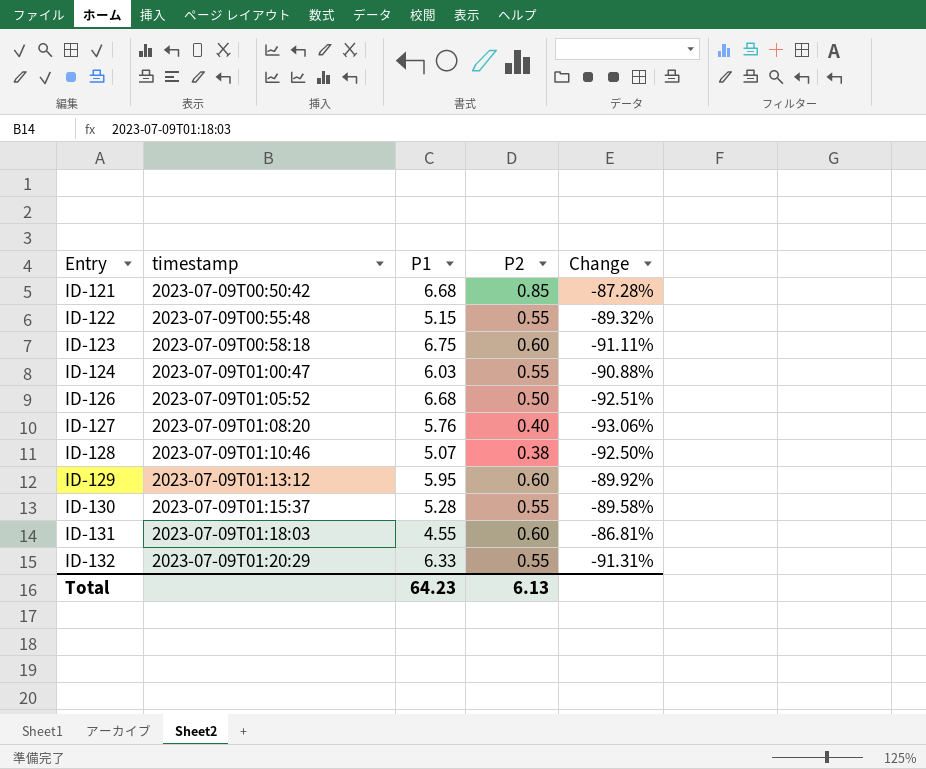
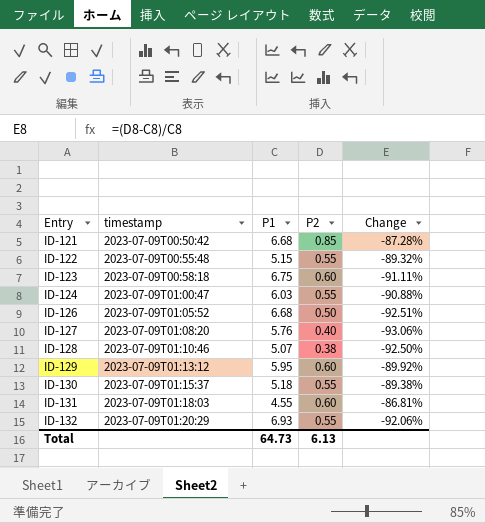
ID-130 | P1: 5.28 -> 5.18
ID-130 | Change: -89.58% -> -89.38%
ID-132 | P1: 6.33 -> 6.93
ID-132 | Change: -91.31% -> -92.06%
Total | P1: 64.23 -> 64.73

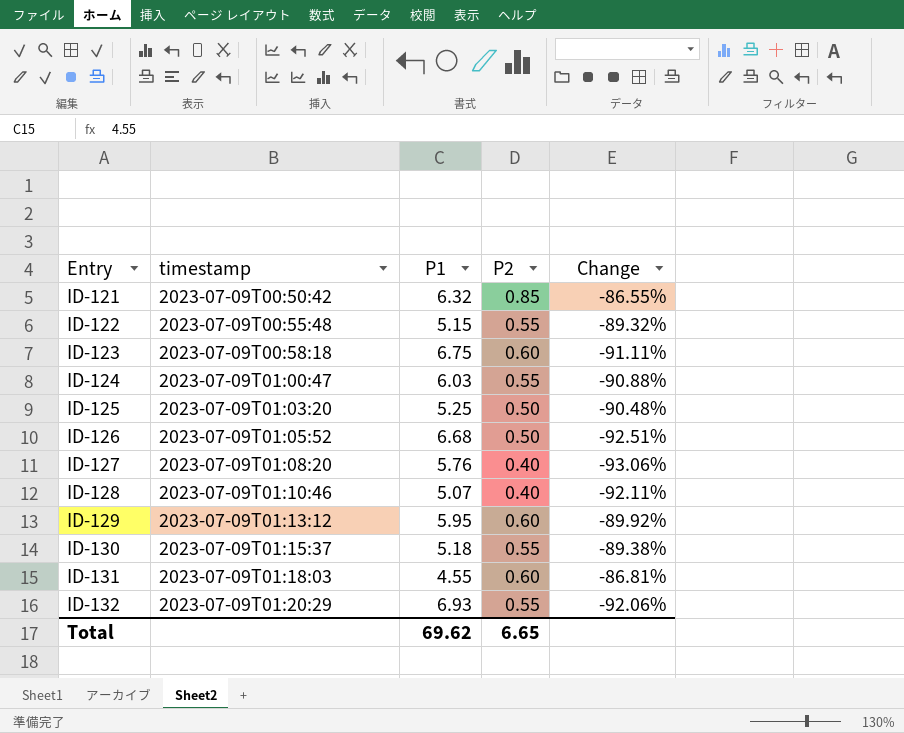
ID-121 | P1: 6.68 -> 6.32
ID-121 | Change: -87.28% -> -86.55%
row ID-125: none -> 2023-07-09T01:03:20 | 5.25 | 0.50 | -90.48%
ID-128 | P2: 0.38 -> 0.40
ID-128 | Change: -92.50% -> -92.11%
Total | P1: 64.73 -> 69.62
Total | P2: 6.13 -> 6.65

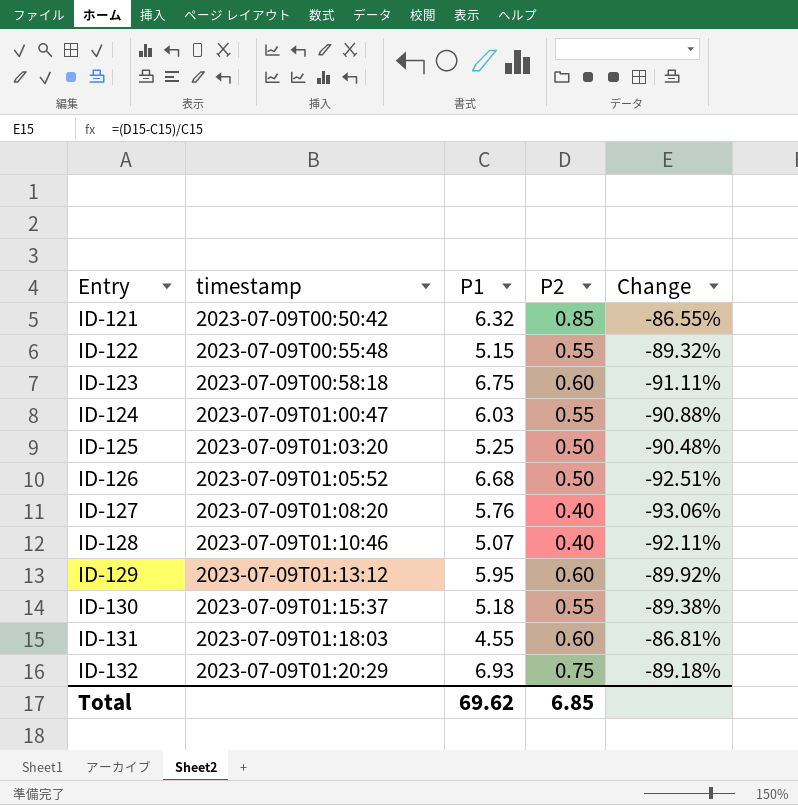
ID-132 | P2: 0.55 -> 0.75
ID-132 | Change: -92.06% -> -89.18%
Total | P2: 6.65 -> 6.85

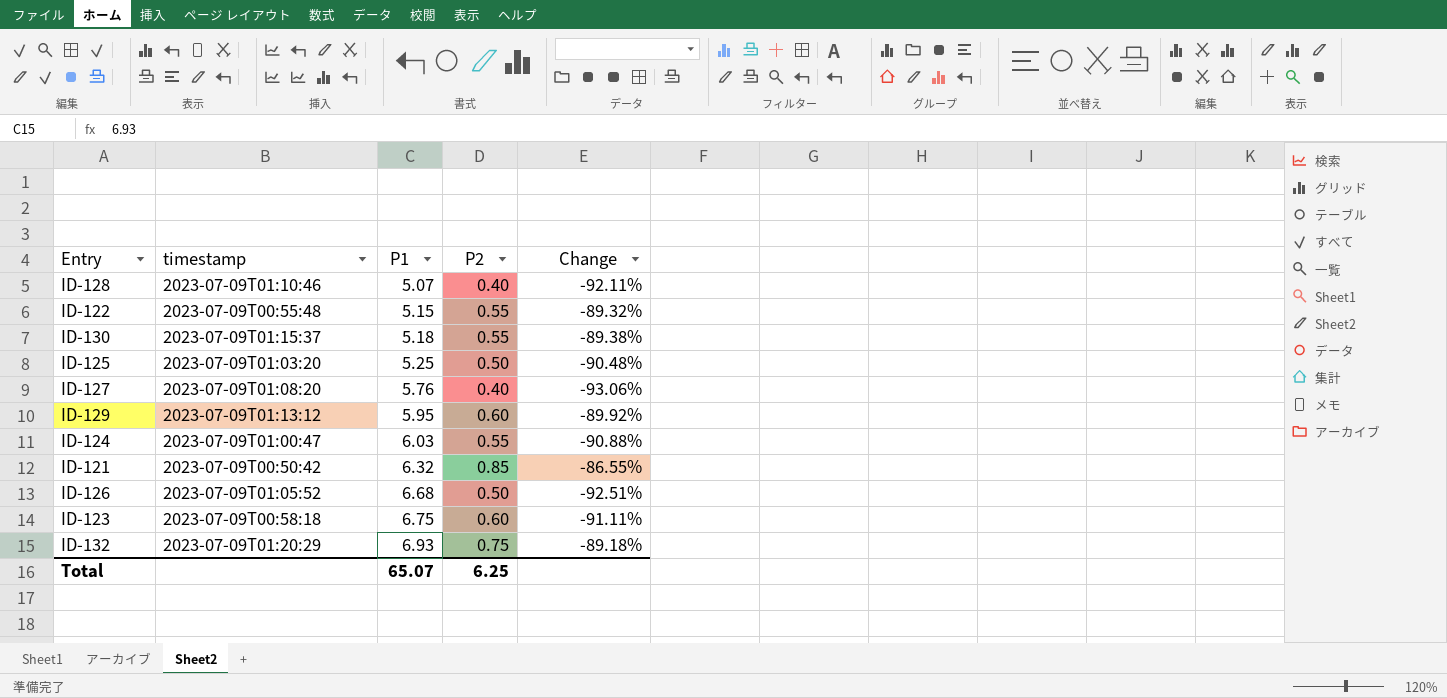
row order: Entry ascending -> P1 ascending
row ID-131: 2023-07-09T01:18:03 | 4.55 | 0.60 | -86.81% -> none
Total | P1: 69.62 -> 65.07
Total | P2: 6.85 -> 6.25

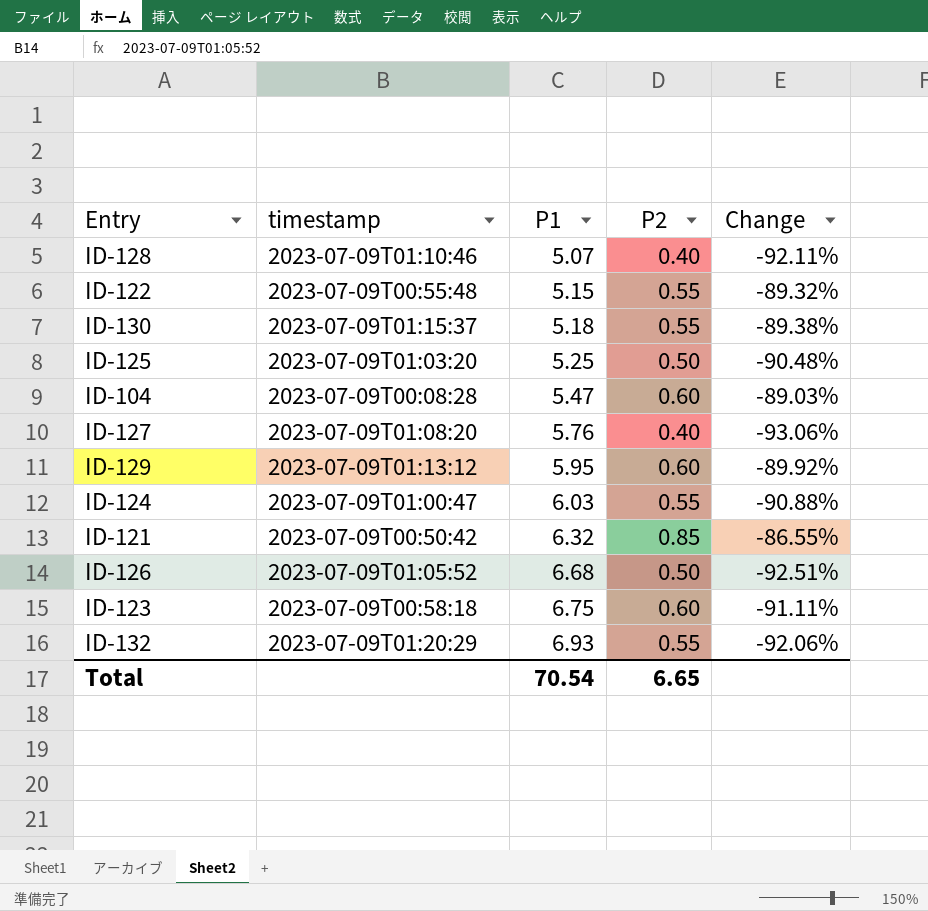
row ID-104: none -> 2023-07-09T00:08:28 | 5.47 | 0.60 | -89.03%
ID-132 | P2: 0.75 -> 0.55
ID-132 | Change: -89.18% -> -92.06%
Total | P1: 65.07 -> 70.54
Total | P2: 6.25 -> 6.65

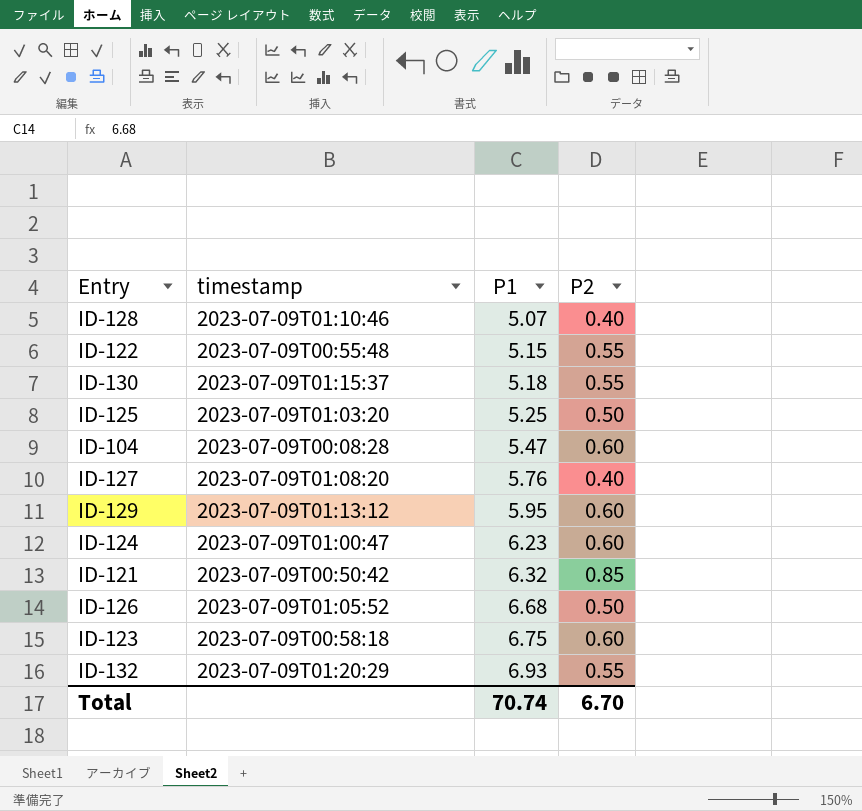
column Change | formula: ([P2] - [P1]) / [P1] -> none
ID-124 | P1: 6.03 -> 6.23
ID-124 | P2: 0.55 -> 0.60
Total | P1: 70.54 -> 70.74
Total | P2: 6.65 -> 6.70

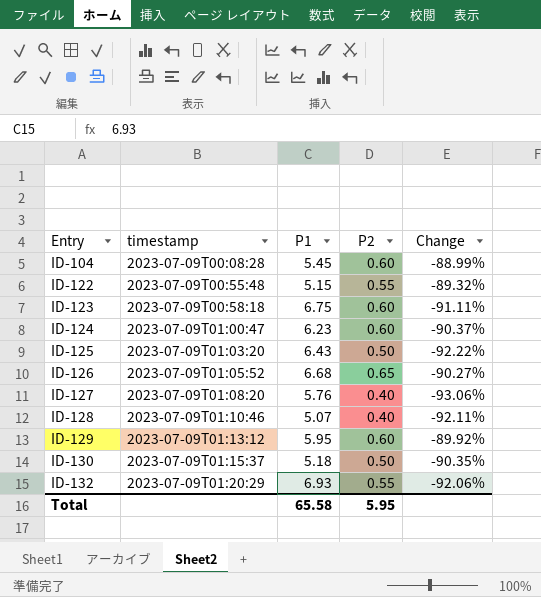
row order: P1 ascending -> Entry ascending
column Change | formula: none -> ([P2] - [P1]) / [P1]
row ID-121: 2023-07-09T00:50:42 | 6.32 | 0.85 -> none
ID-104 | P1: 5.47 -> 5.45
ID-125 | P1: 5.25 -> 6.43
ID-126 | P2: 0.50 -> 0.65
ID-130 | P2: 0.55 -> 0.50
Total | P1: 70.74 -> 65.58
Total | P2: 6.70 -> 5.95

